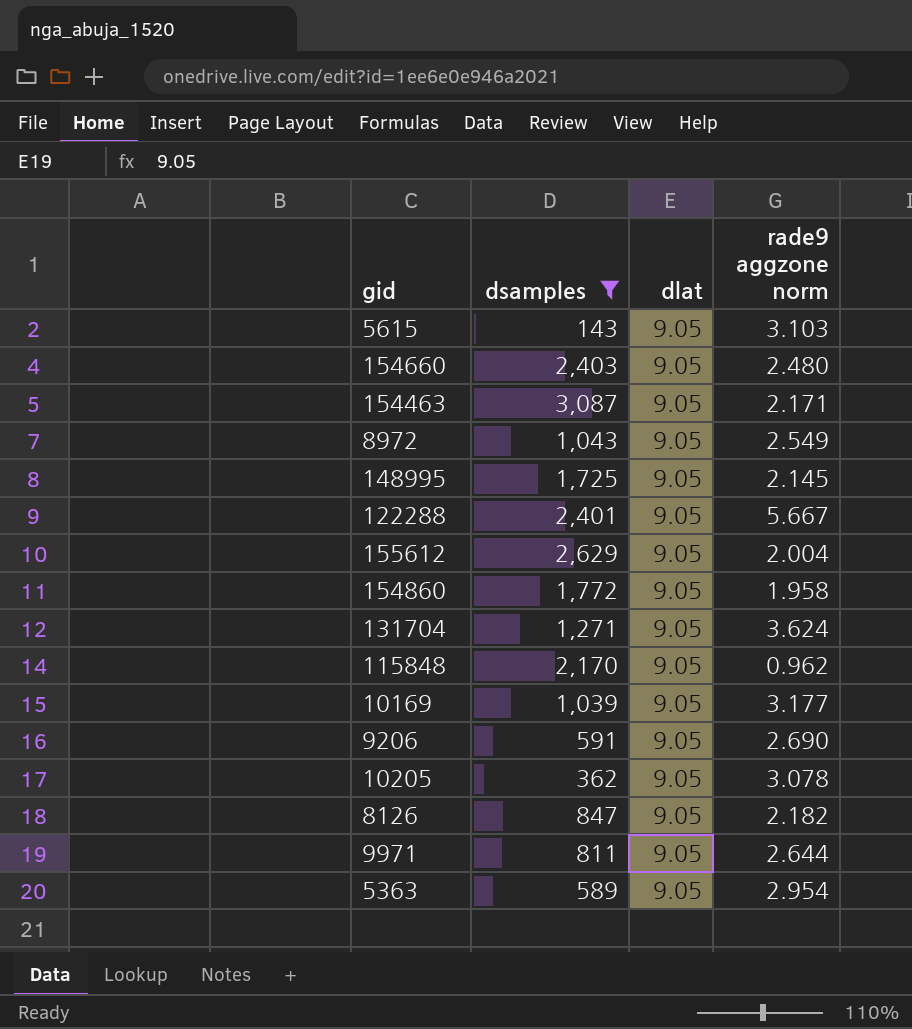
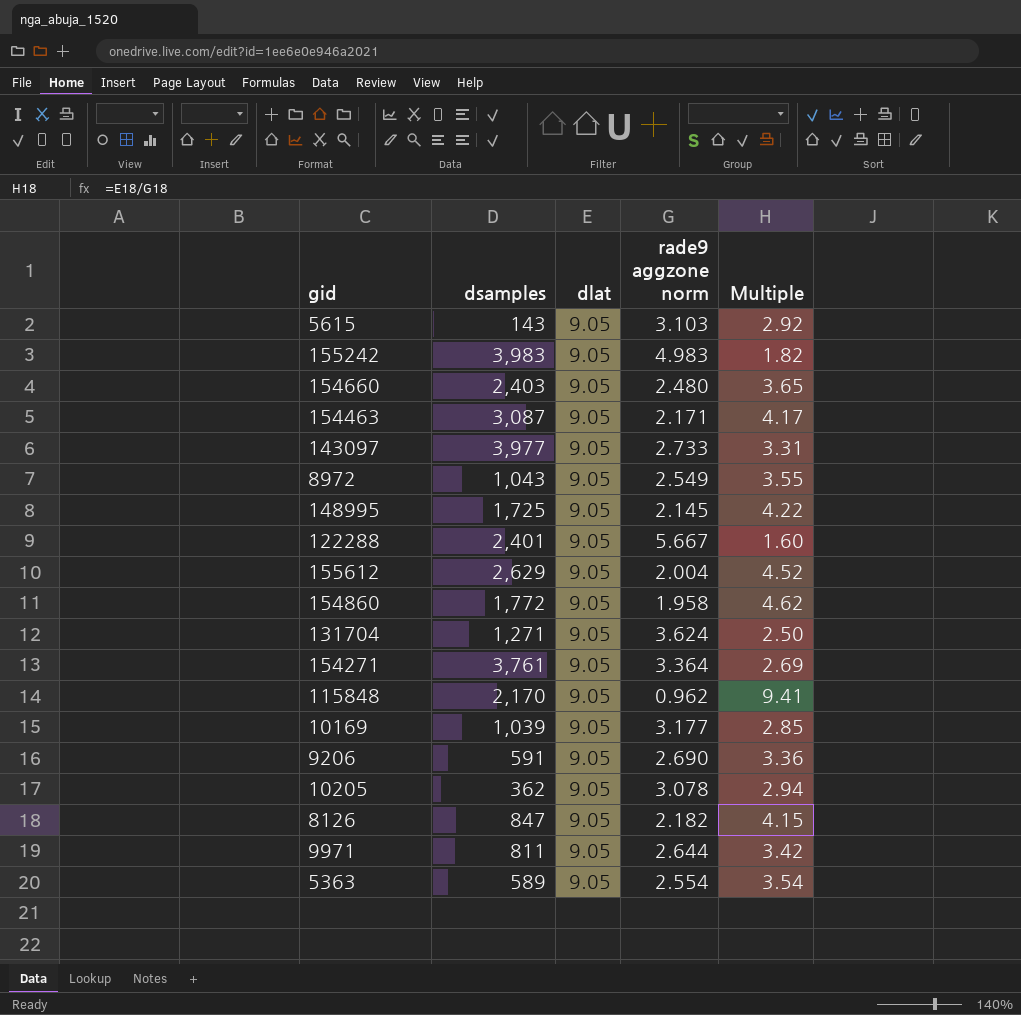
filter: dsamples <= 3,087 -> none
column Multiple | formula: none -> [dlat] / [rade9 aggzone norm]
5363 | rade9 aggzone norm: 2.954 -> 2.554

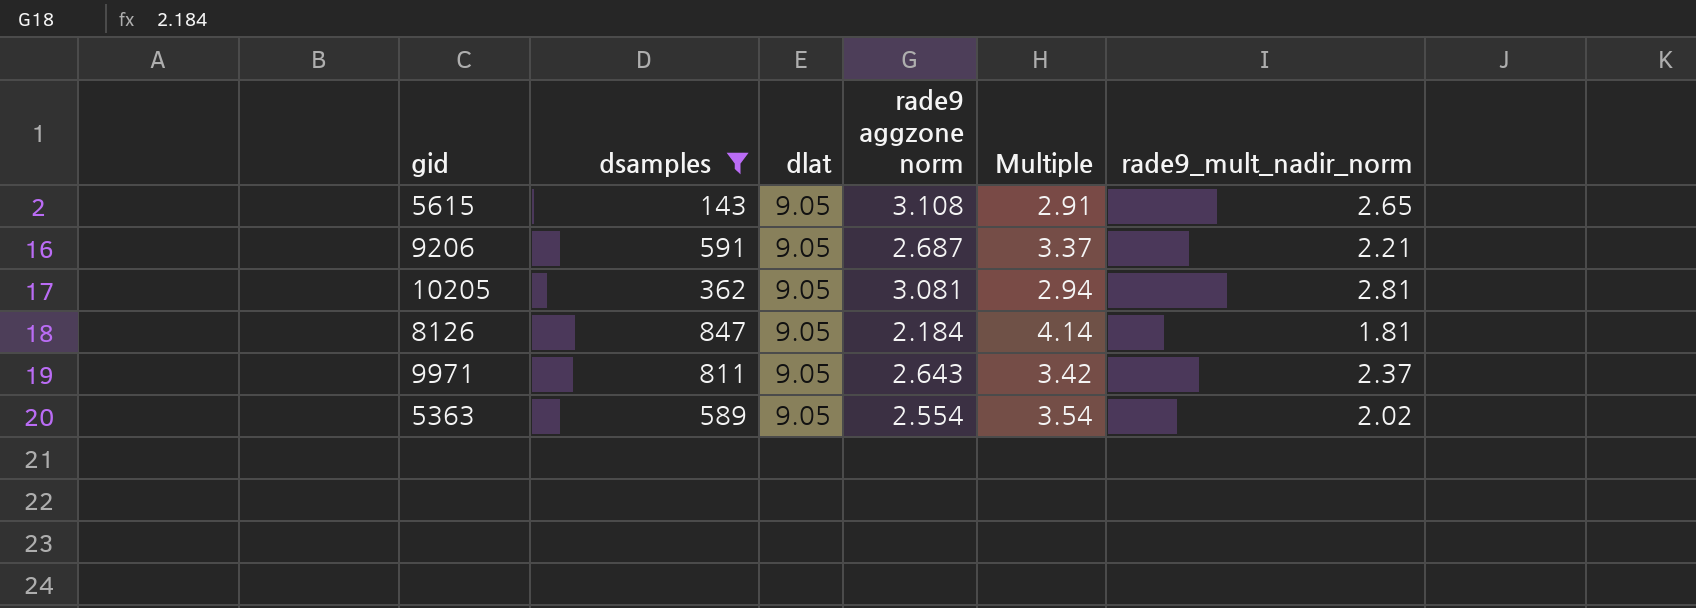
filter: none -> dsamples <= 847
column rade9_mult_nadir_norm | position: none -> 6
5615 | rade9 aggzone norm: 3.103 -> 3.108
5615 | Multiple: 2.92 -> 2.91
9206 | rade9 aggzone norm: 2.690 -> 2.687
9206 | Multiple: 3.36 -> 3.37
10205 | rade9 aggzone norm: 3.078 -> 3.081
8126 | rade9 aggzone norm: 2.182 -> 2.184
8126 | Multiple: 4.15 -> 4.14
9971 | rade9 aggzone norm: 2.644 -> 2.643

